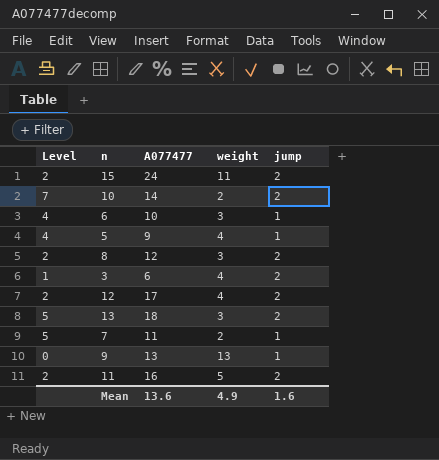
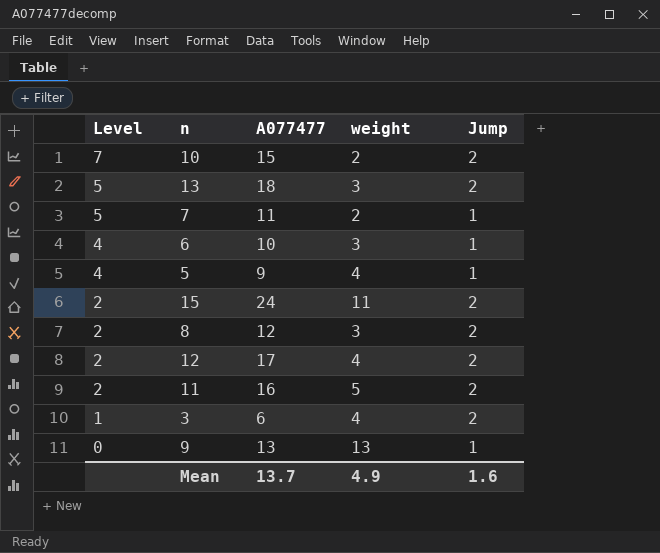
row order: none -> Level descending
column name: jump -> Jump
10 | A077477: 14 -> 15
Mean | A077477: 13.6 -> 13.7

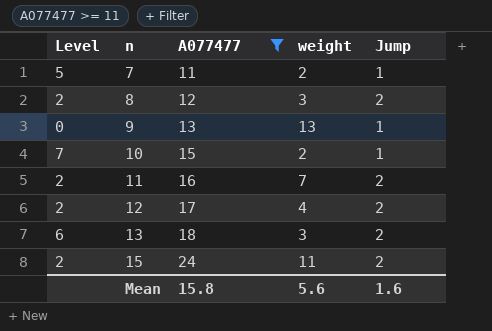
filter: none -> A077477 >= 11
row order: Level descending -> n ascending
10 | Jump: 2 -> 1
11 | weight: 5 -> 7
13 | Level: 5 -> 6
Mean | A077477: 13.7 -> 15.8
Mean | weight: 4.9 -> 5.6

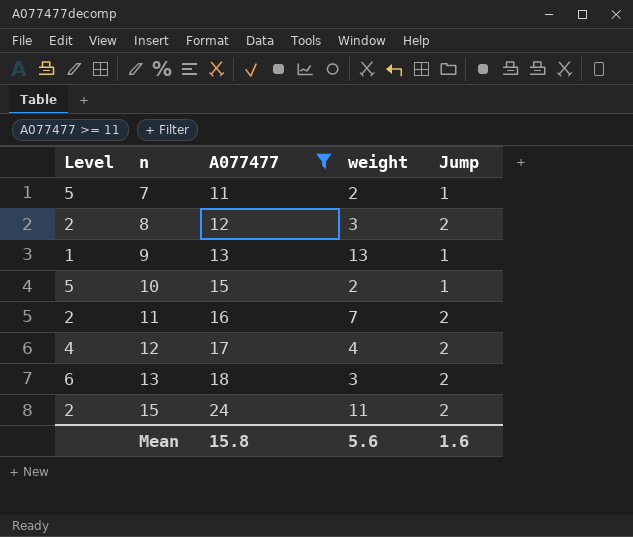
9 | Level: 0 -> 1
10 | Level: 7 -> 5
12 | Level: 2 -> 4

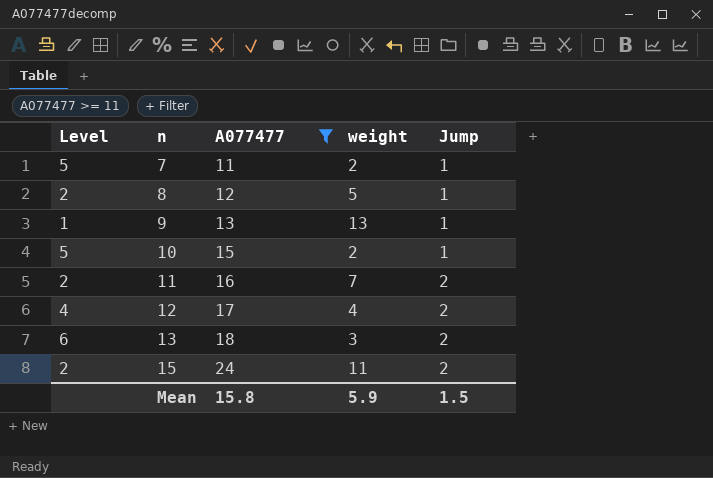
8 | weight: 3 -> 5
8 | Jump: 2 -> 1
Mean | weight: 5.6 -> 5.9
Mean | Jump: 1.6 -> 1.5

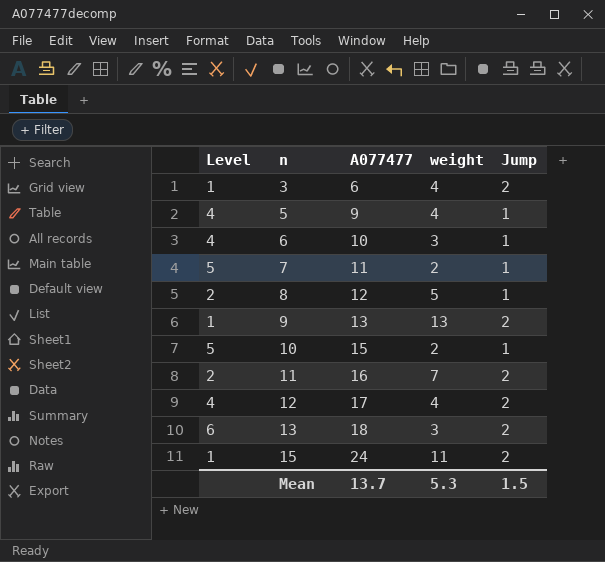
filter: A077477 >= 11 -> none
9 | Jump: 1 -> 2
15 | Level: 2 -> 1
Mean | A077477: 15.8 -> 13.7
Mean | weight: 5.9 -> 5.3

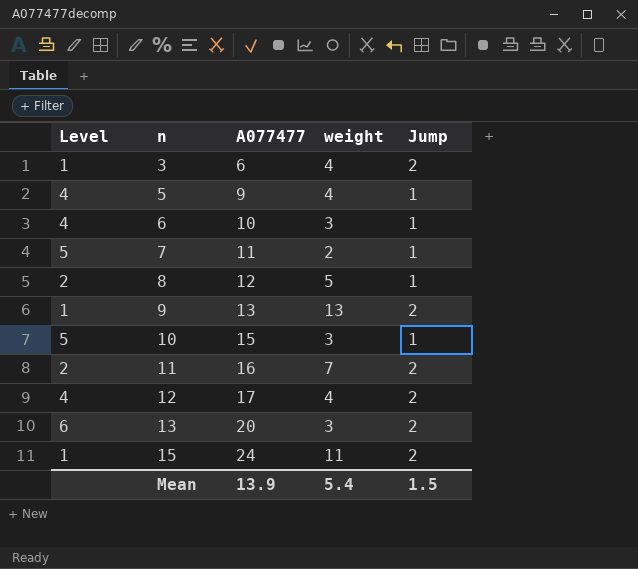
10 | weight: 2 -> 3
13 | A077477: 18 -> 20
Mean | A077477: 13.7 -> 13.9
Mean | weight: 5.3 -> 5.4

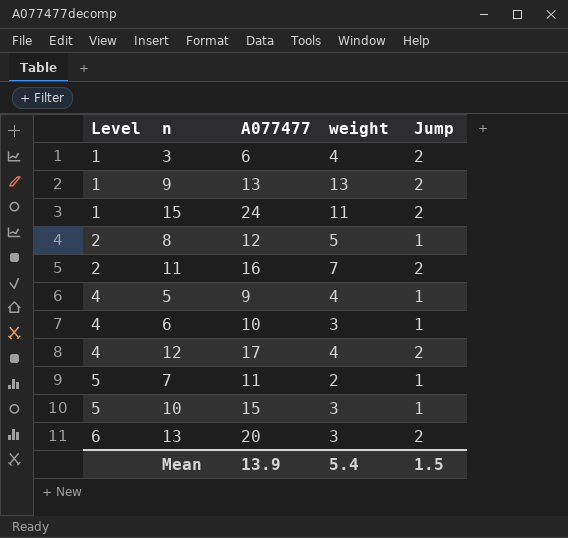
row order: n ascending -> Level ascending

